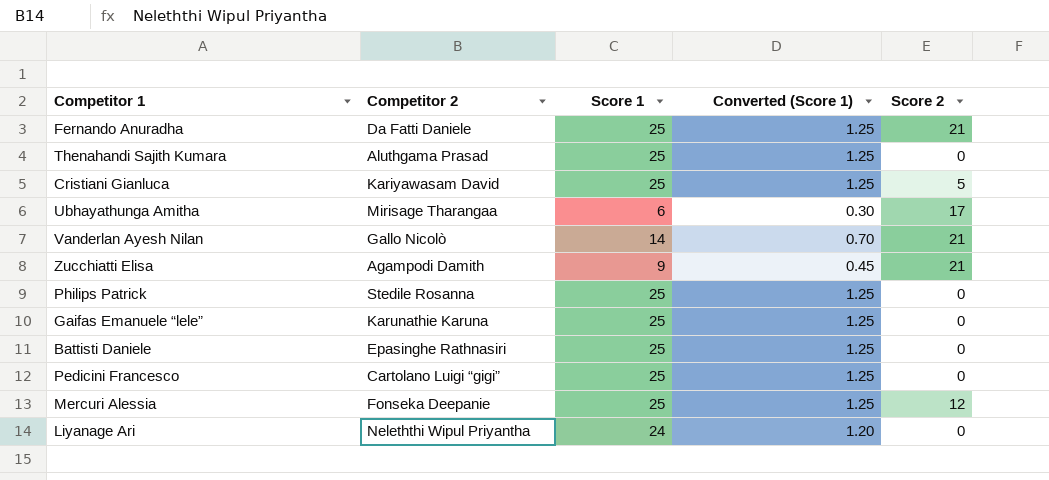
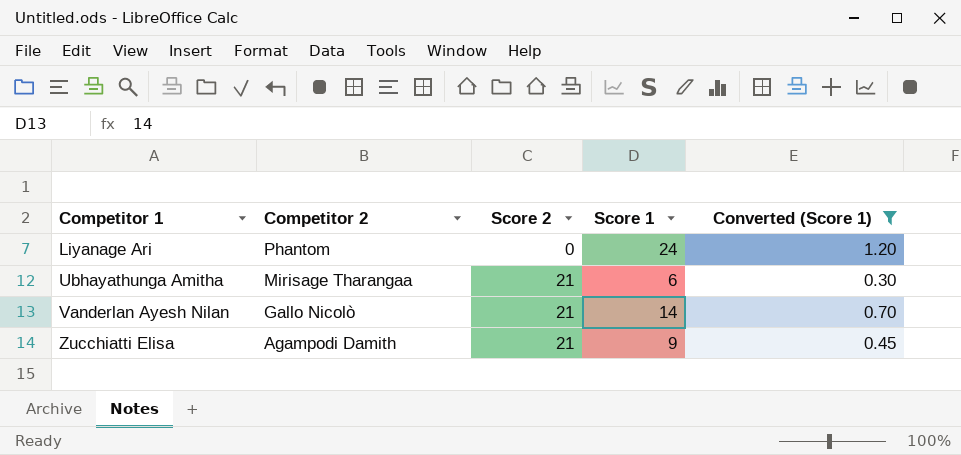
filter: none -> Converted (Score 1) != 1.25
row order: none -> Competitor 1 ascending
column Score 2 | position: 5 -> 3
Liyanage Ari | Competitor 2: Neleththi Wipul Priyantha -> Phantom
Ubhayathunga Amitha | Score 2: 17 -> 21

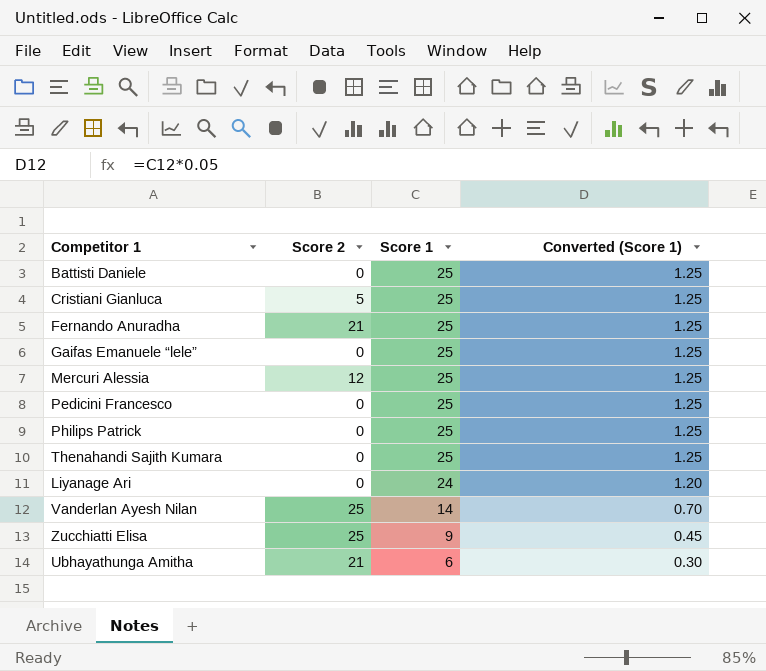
filter: Converted (Score 1) != 1.25 -> none
row order: Competitor 1 ascending -> Score 1 descending
column Competitor 2 | position: 2 -> none
Vanderlan Ayesh Nilan | Score 2: 21 -> 25
Zucchiatti Elisa | Score 2: 21 -> 25

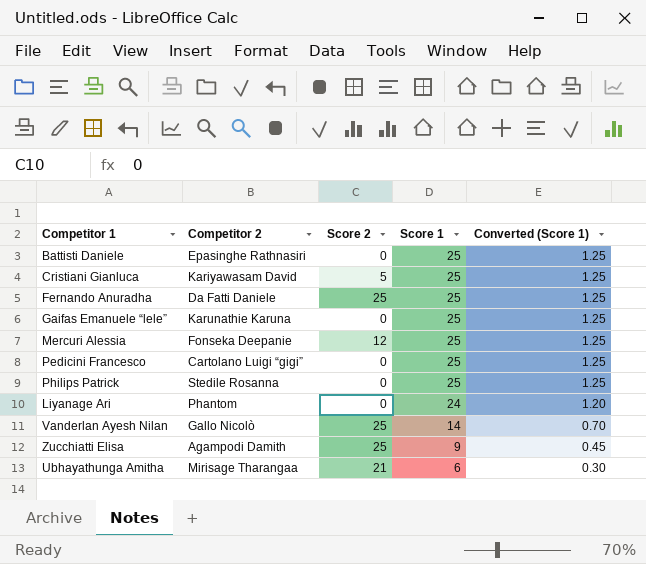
column Competitor 2 | position: none -> 2
row Thenahandi Sajith Kumara: 0 | 25 | 1.25 -> none
Fernando Anuradha | Score 2: 21 -> 25

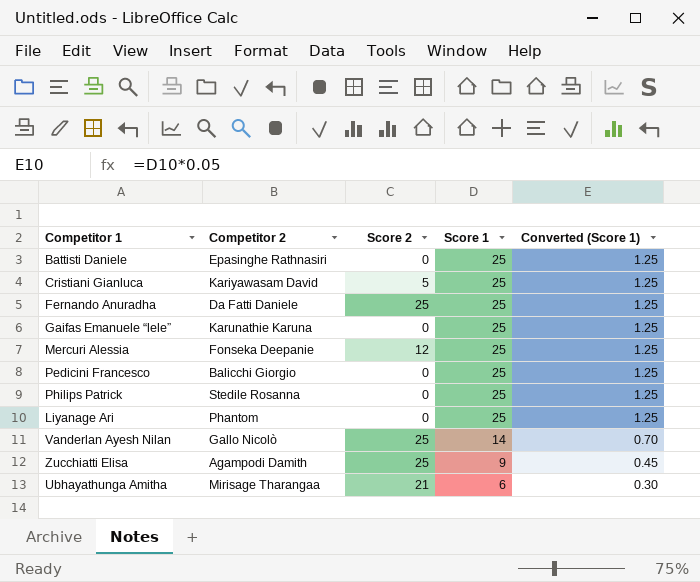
Pedicini Francesco | Competitor 2: Cartolano Luigi “gigi” -> Balicchi Giorgio
Liyanage Ari | Score 1: 24 -> 25
Liyanage Ari | Converted (Score 1): 1.20 -> 1.25

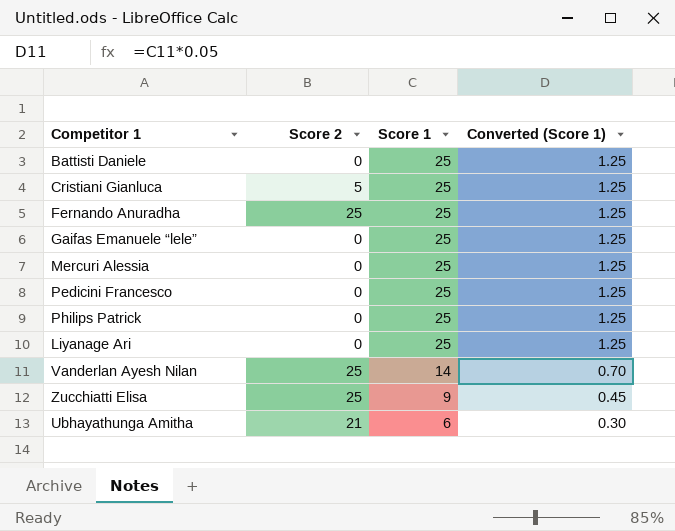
column Competitor 2 | position: 2 -> none
Mercuri Alessia | Score 2: 12 -> 0

